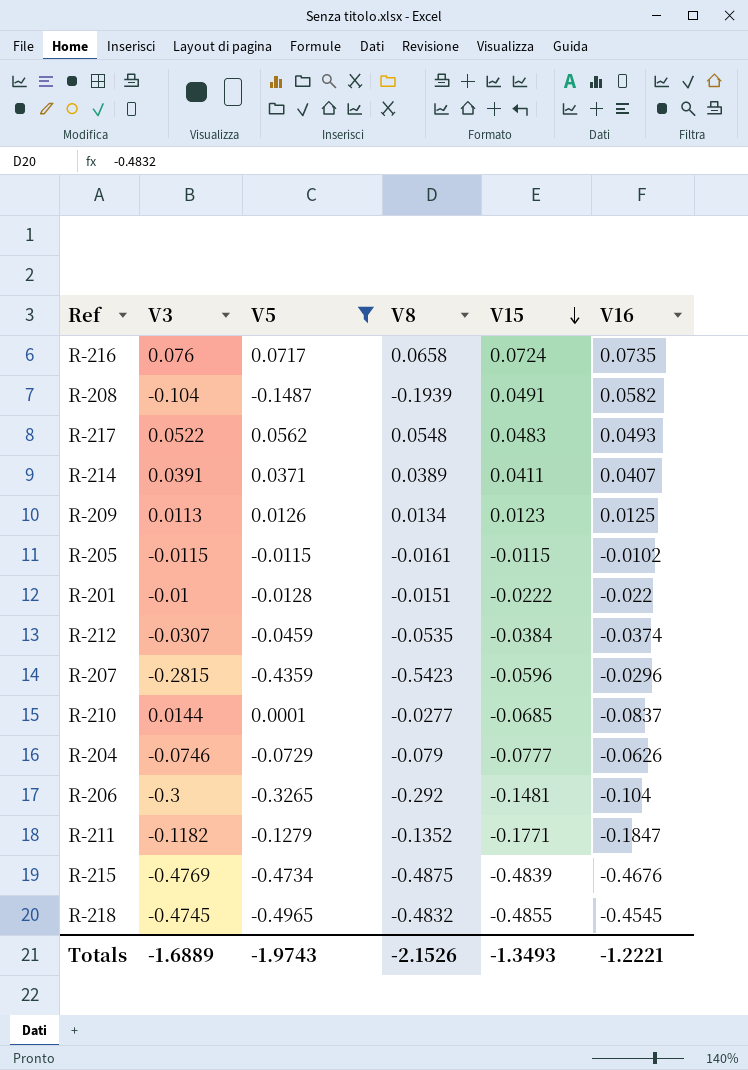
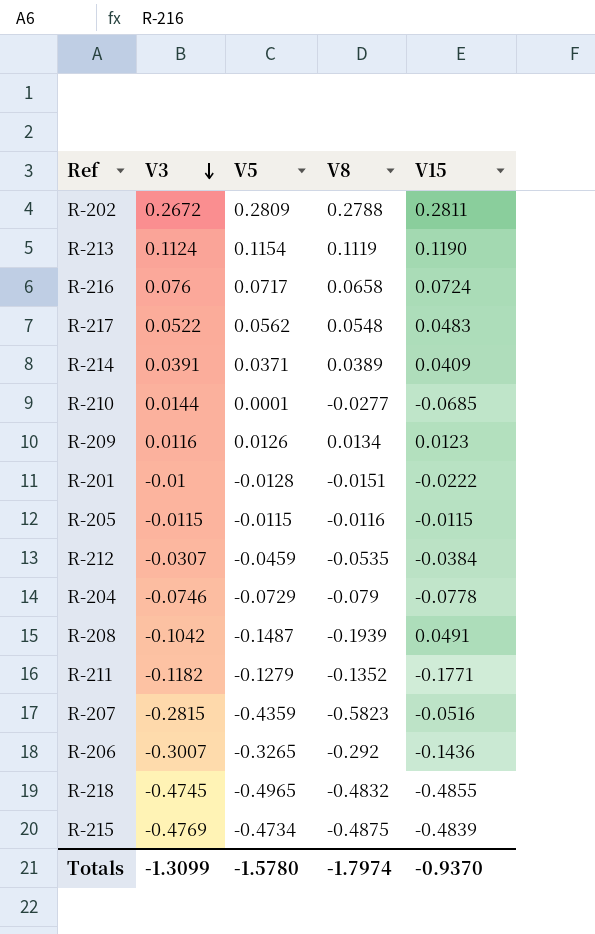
filter: V5 <= 0.0717 -> none
row order: V15 descending -> V3 descending
column V16 | position: 6 -> none
R-214 | V15: 0.0411 -> 0.0409
R-209 | V3: 0.0113 -> 0.0116
R-205 | V8: -0.0161 -> -0.0116
R-204 | V15: -0.0777 -> -0.0778
R-208 | V3: -0.104 -> -0.1042
R-207 | V8: -0.5423 -> -0.5823
R-207 | V15: -0.0596 -> -0.0516
R-206 | V3: -0.3 -> -0.3007
R-206 | V15: -0.1481 -> -0.1436
Totals | V3: -1.6889 -> -1.3099
Totals | V5: -1.9743 -> -1.5780
Totals | V8: -2.1526 -> -1.7974
Totals | V15: -1.3493 -> -0.9370

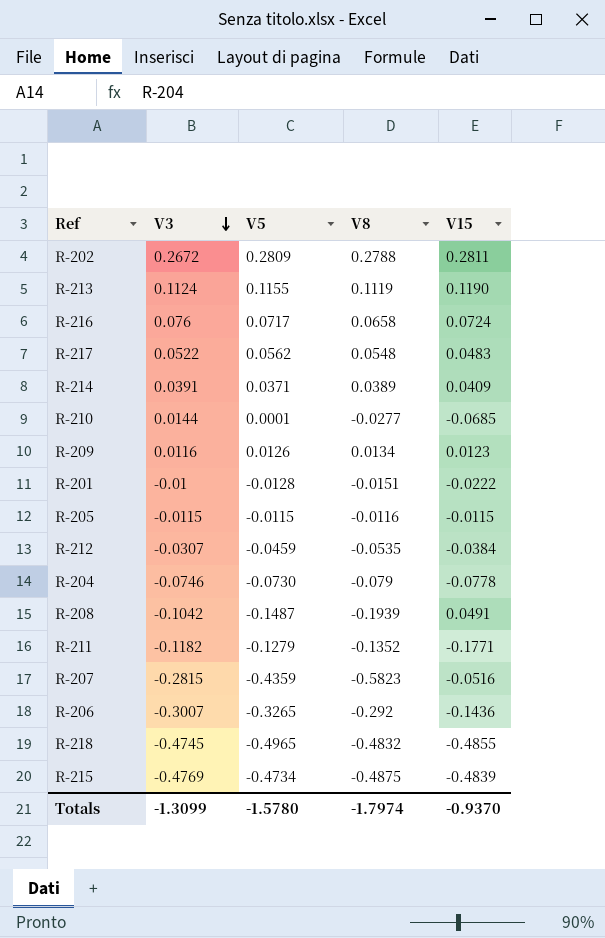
R-213 | V5: 0.1154 -> 0.1155
R-204 | V5: -0.0729 -> -0.0730

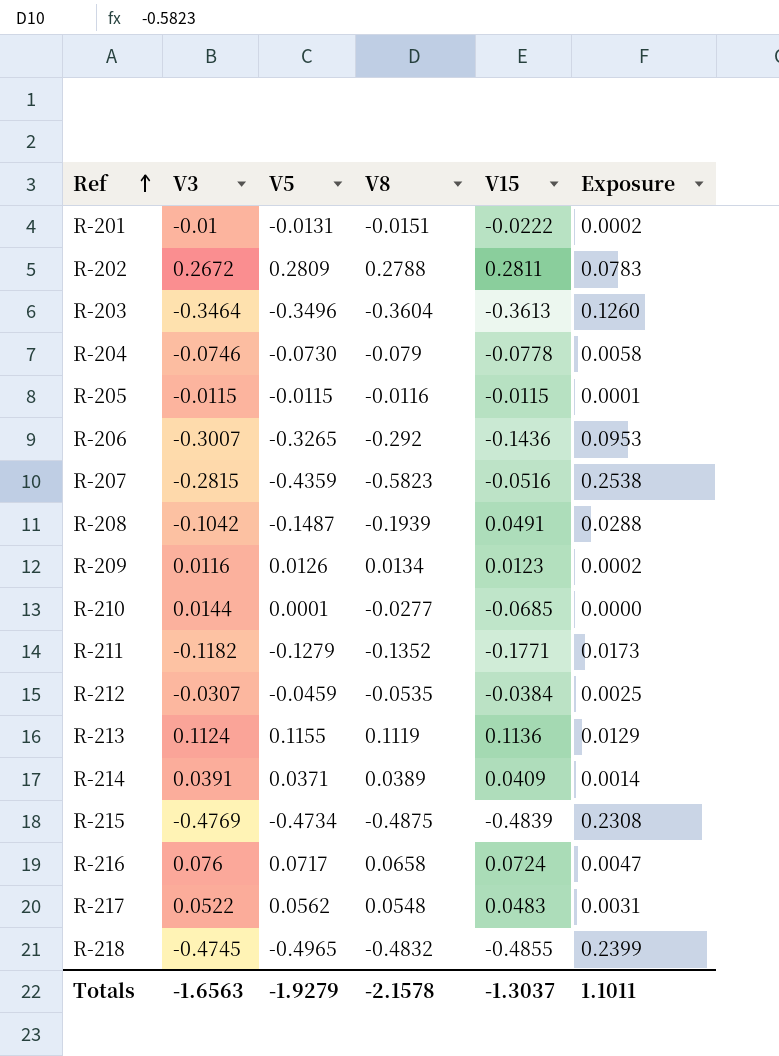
row order: V3 descending -> Ref ascending
column Exposure | formula: none -> [V5] * [V8]
R-201 | V5: -0.0128 -> -0.0131
row R-203: none -> -0.3464 | -0.3496 | -0.3604 | -0.3613 | 0.1260
R-213 | V15: 0.1190 -> 0.1136
Totals | V3: -1.3099 -> -1.6563
Totals | V5: -1.5780 -> -1.9279
Totals | V8: -1.7974 -> -2.1578
Totals | V15: -0.9370 -> -1.3037

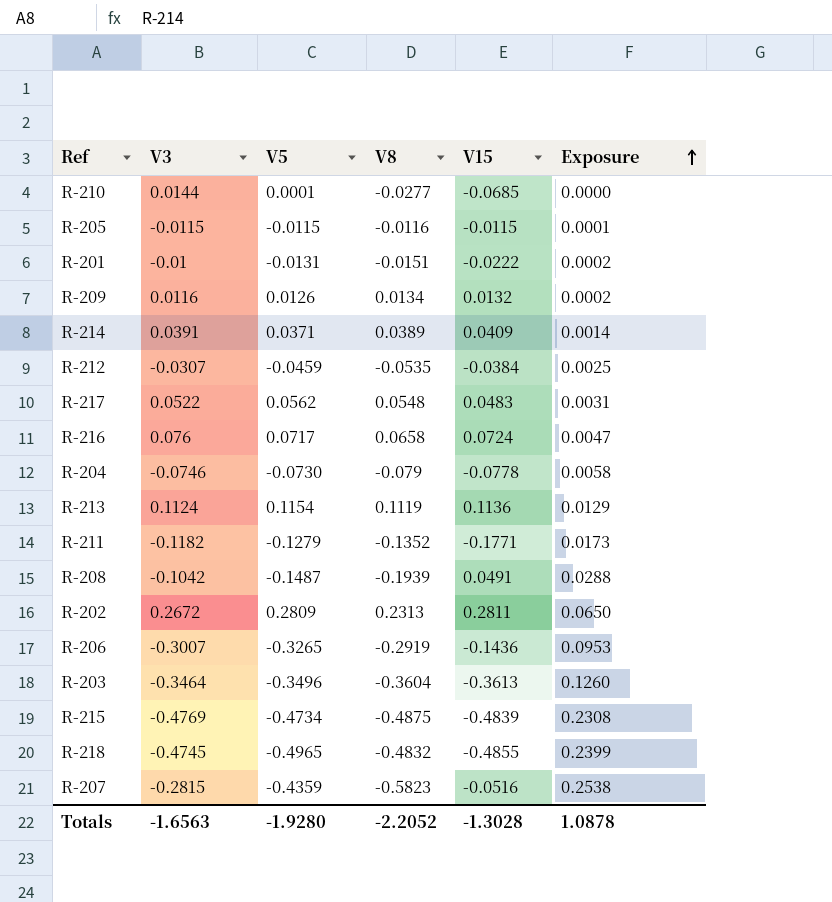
row order: Ref ascending -> Exposure ascending
R-209 | V15: 0.0123 -> 0.0132
R-213 | V5: 0.1155 -> 0.1154
R-202 | V8: 0.2788 -> 0.2313
R-202 | Exposure: 0.0783 -> 0.0650
R-206 | V8: -0.292 -> -0.2919
Totals | V5: -1.9279 -> -1.9280
Totals | V8: -2.1578 -> -2.2052
Totals | V15: -1.3037 -> -1.3028
Totals | Exposure: 1.1011 -> 1.0878

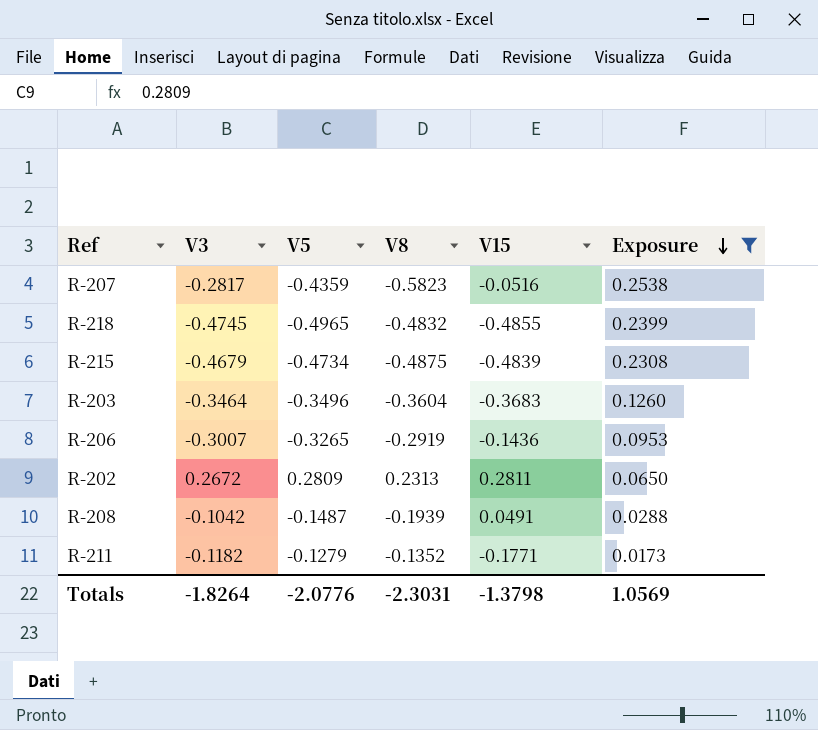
filter: none -> Exposure >= 0.0173
row order: Exposure ascending -> Exposure descending
R-207 | V3: -0.2815 -> -0.2817
R-215 | V3: -0.4769 -> -0.4679
R-203 | V15: -0.3613 -> -0.3683
Totals | V3: -1.6563 -> -1.8264
Totals | V5: -1.9280 -> -2.0776
Totals | V8: -2.2052 -> -2.3031
Totals | V15: -1.3028 -> -1.3798
Totals | Exposure: 1.0878 -> 1.0569

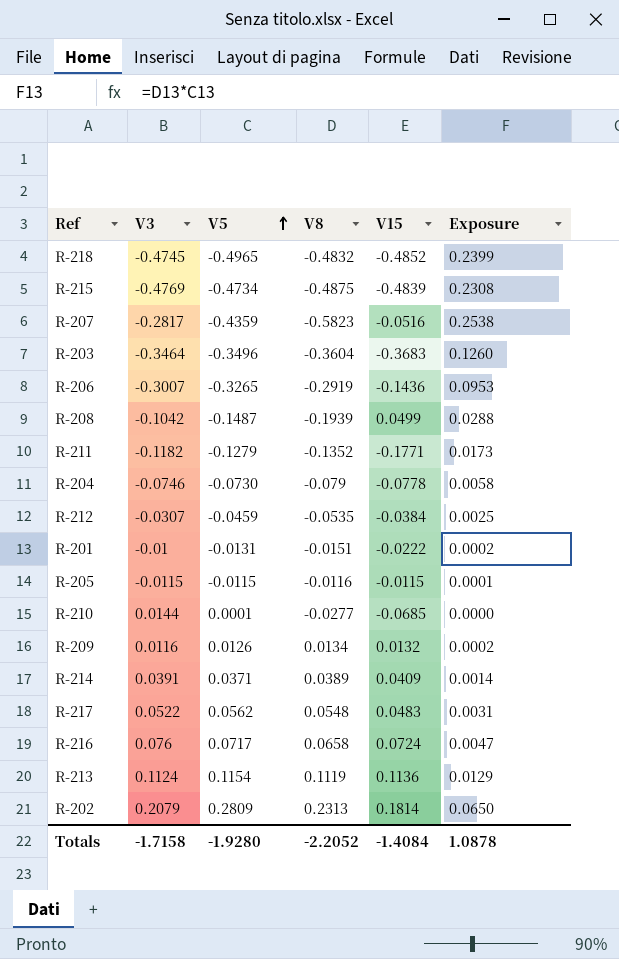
filter: Exposure >= 0.0173 -> none
row order: Exposure descending -> V5 ascending
R-218 | V15: -0.4855 -> -0.4852
R-215 | V3: -0.4679 -> -0.4769
R-208 | V15: 0.0491 -> 0.0499
R-202 | V3: 0.2672 -> 0.2079
R-202 | V15: 0.2811 -> 0.1814
Totals | V3: -1.8264 -> -1.7158
Totals | V5: -2.0776 -> -1.9280
Totals | V8: -2.3031 -> -2.2052
Totals | V15: -1.3798 -> -1.4084
Totals | Exposure: 1.0569 -> 1.0878

